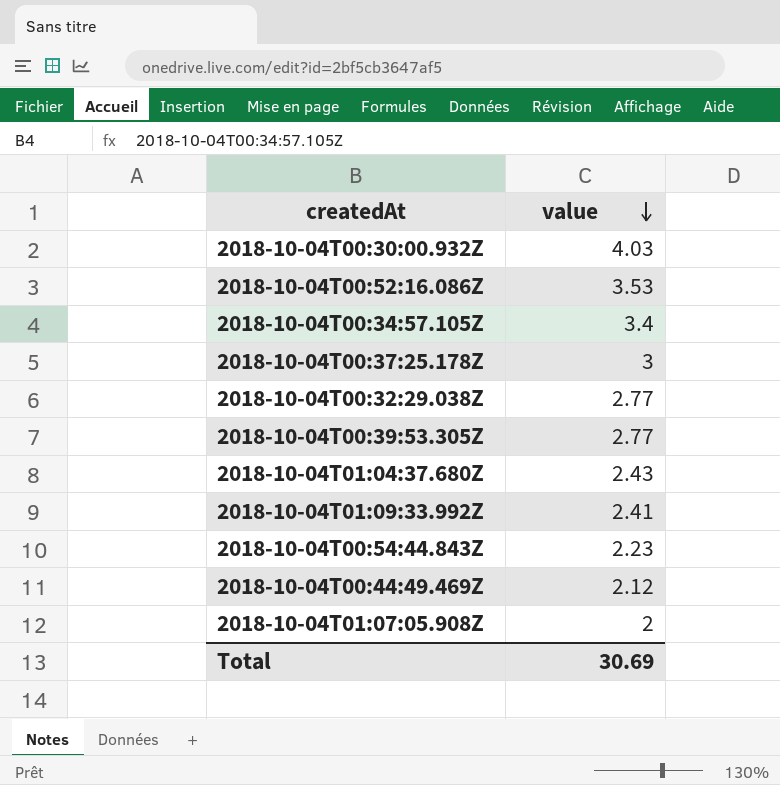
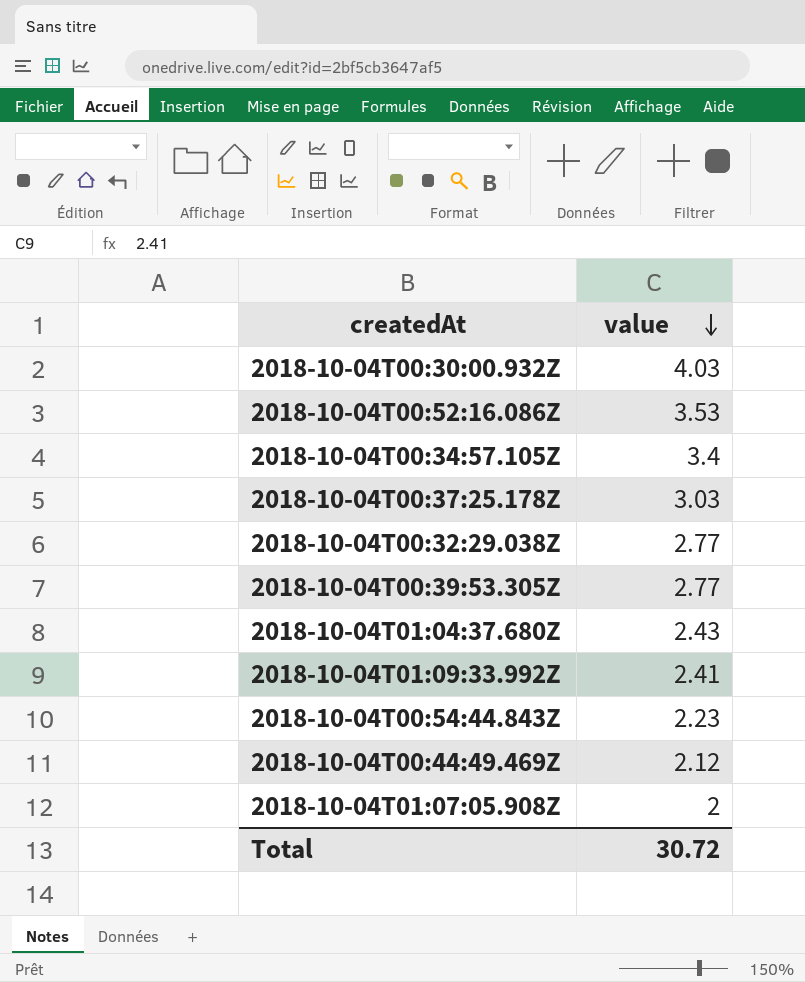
2018-10-04T00:37:25.178Z | value: 3 -> 3.03
Total | value: 30.69 -> 30.72

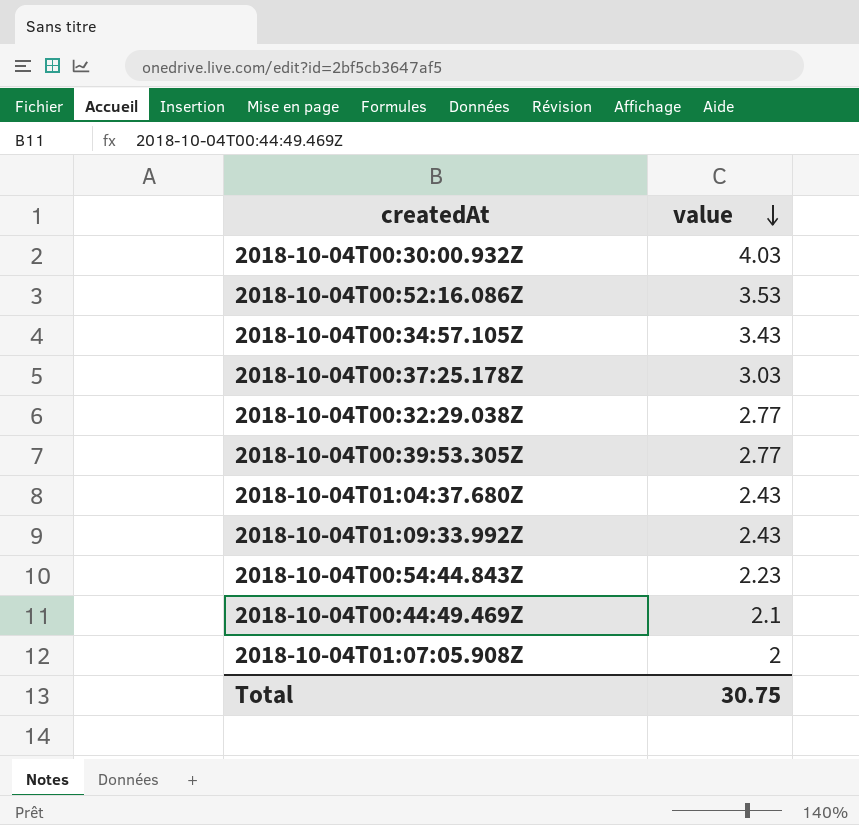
2018-10-04T00:34:57.105Z | value: 3.4 -> 3.43
2018-10-04T01:09:33.992Z | value: 2.41 -> 2.43
2018-10-04T00:44:49.469Z | value: 2.12 -> 2.1
Total | value: 30.72 -> 30.75

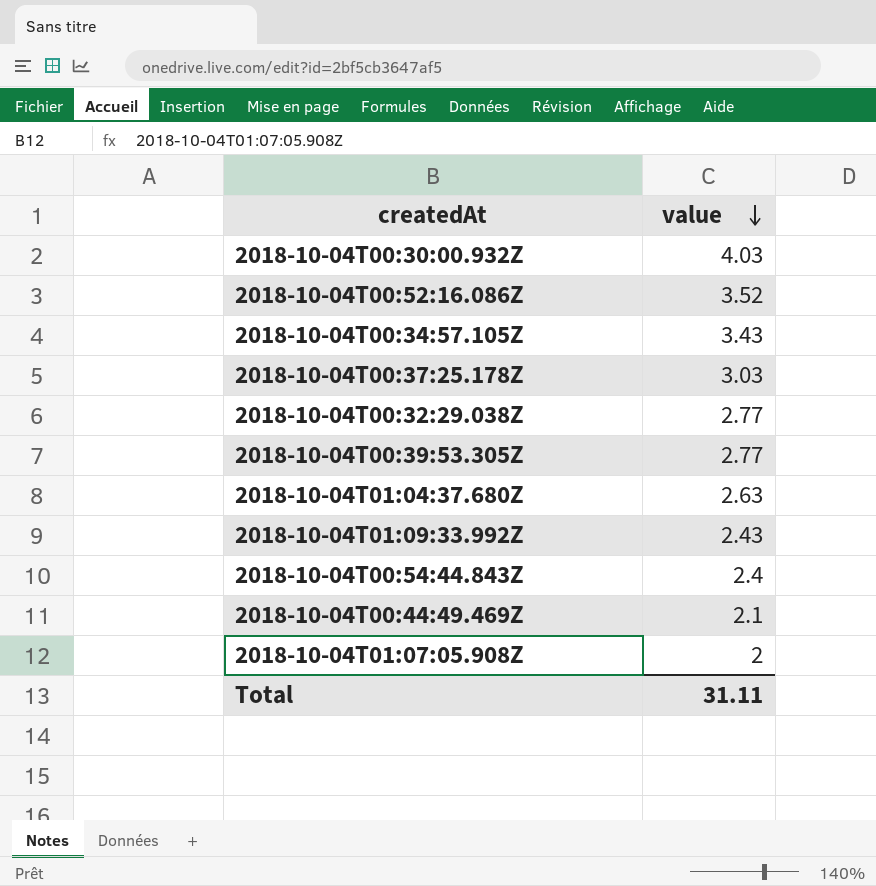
2018-10-04T00:52:16.086Z | value: 3.53 -> 3.52
2018-10-04T01:04:37.680Z | value: 2.43 -> 2.63
2018-10-04T00:54:44.843Z | value: 2.23 -> 2.4
Total | value: 30.75 -> 31.11

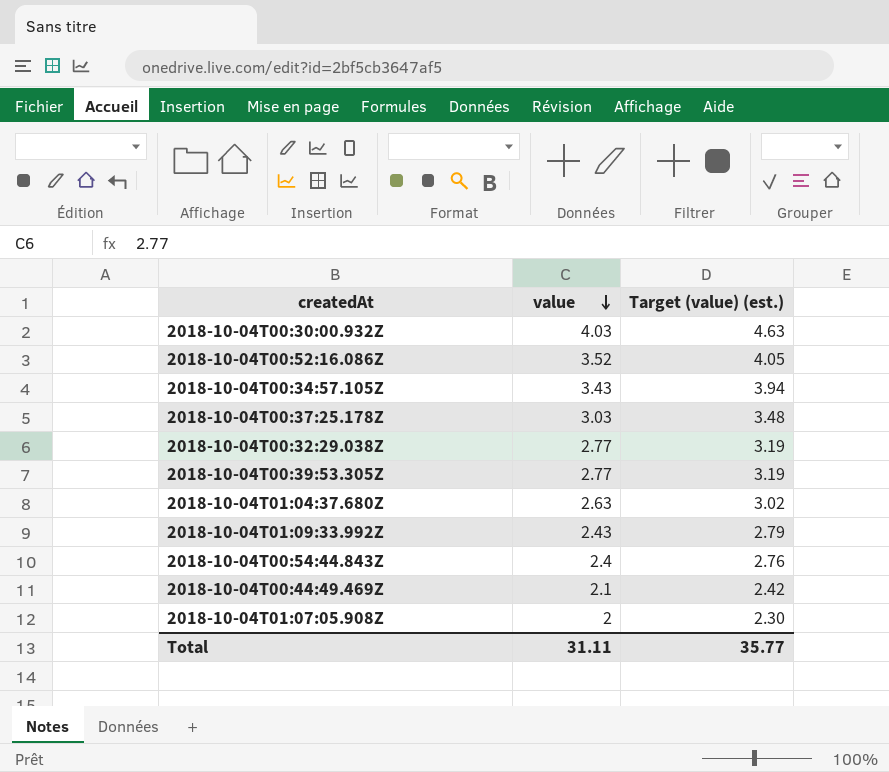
column Target (value) (est.) | formula: none -> [value] * 1.15

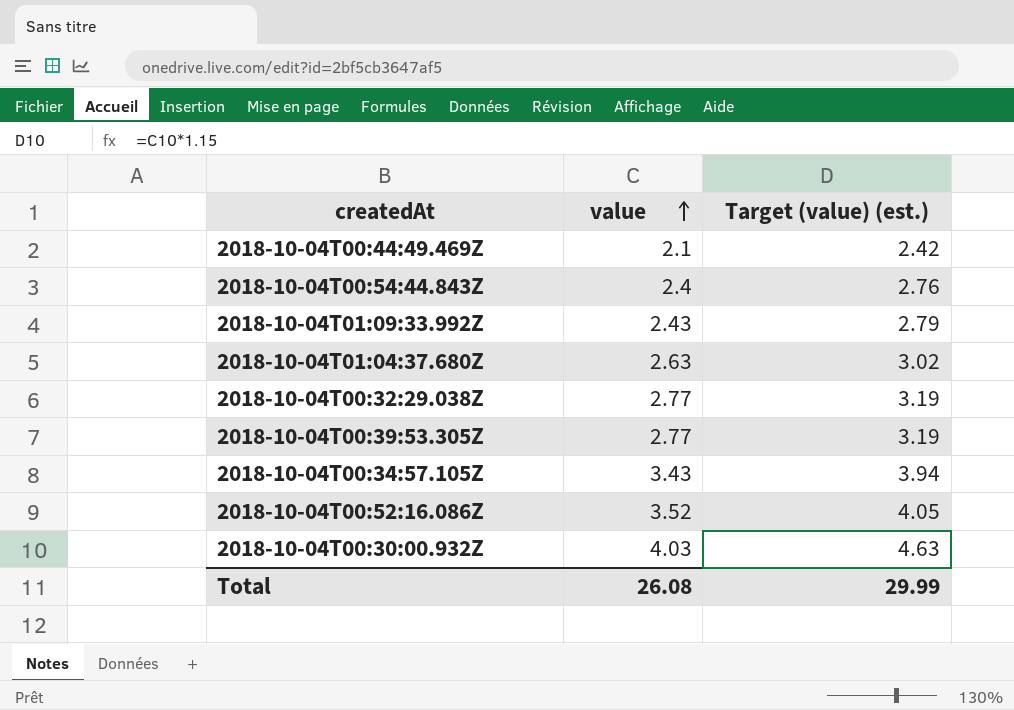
row order: value descending -> value ascending
row 2018-10-04T00:37:25.178Z: 3.03 | 3.48 -> none
row 2018-10-04T01:07:05.908Z: 2 | 2.30 -> none
Total | value: 31.11 -> 26.08
Total | Target (value) (est.): 35.77 -> 29.99

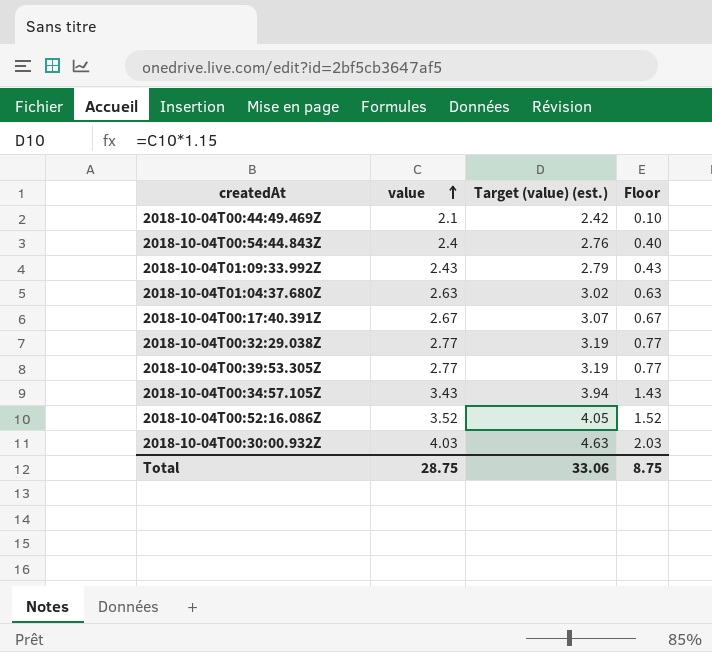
column Floor | formula: none -> [value] - 2
row 2018-10-04T00:17:40.391Z: none -> 2.67 | 3.07 | 0.67
Total | value: 26.08 -> 28.75
Total | Target (value) (est.): 29.99 -> 33.06

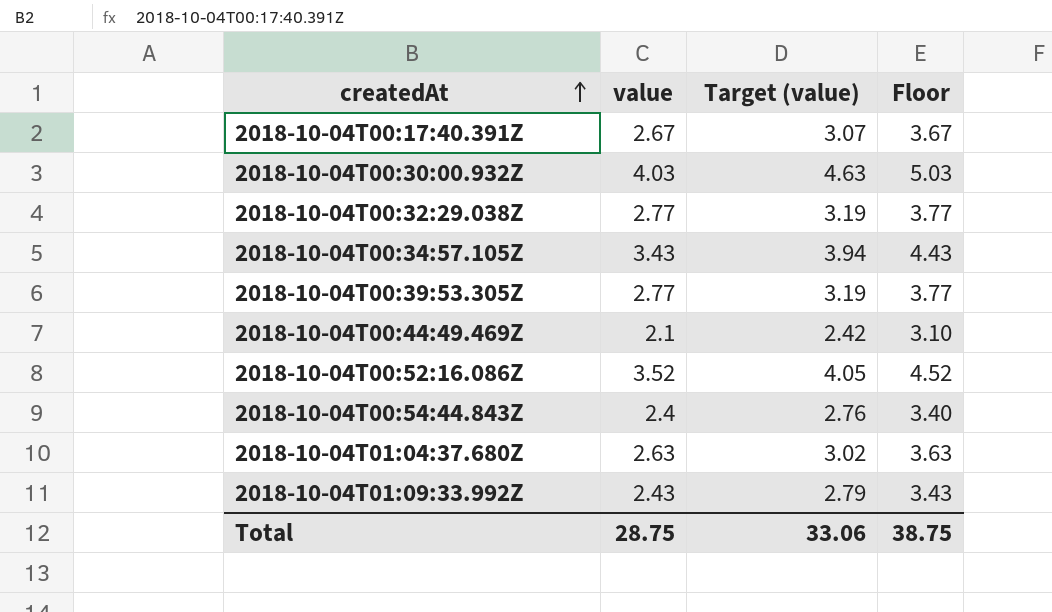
row order: value ascending -> createdAt ascending
column name: Target (value) (est.) -> Target (value)
column Floor | formula: [value] - 2 -> [value] + 1
Total | Floor: 8.75 -> 38.75

